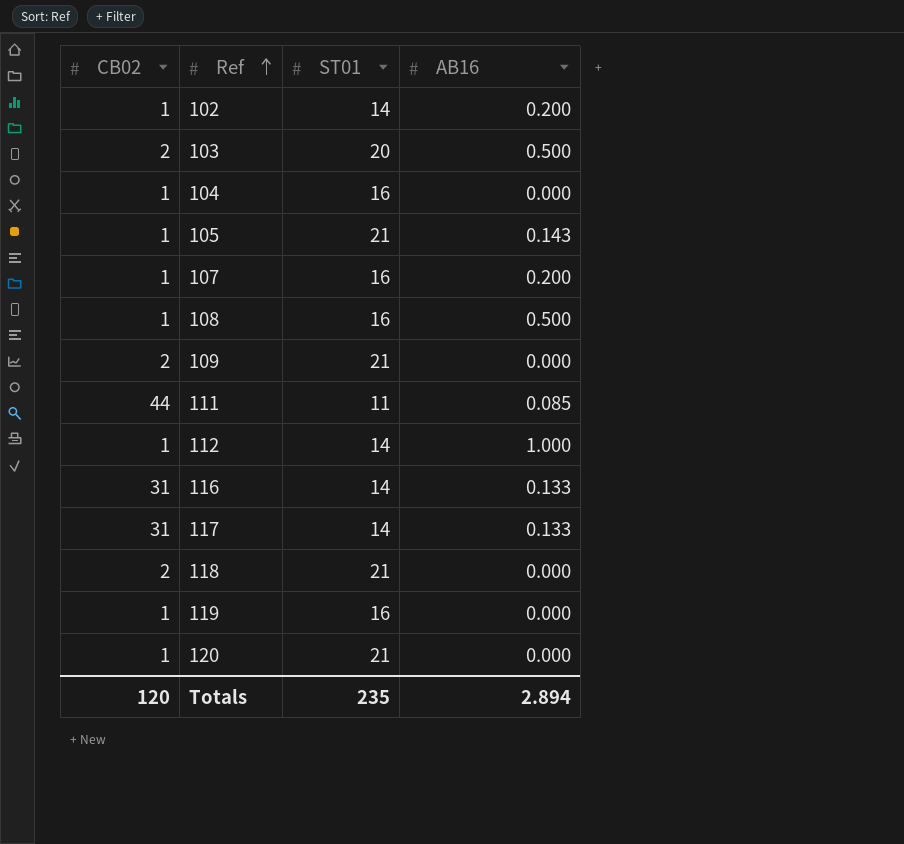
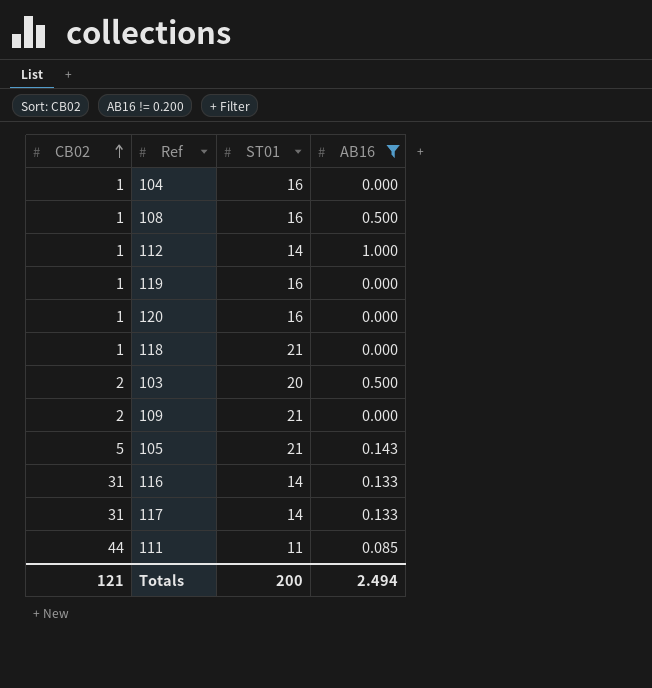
filter: none -> AB16 != 0.200
row order: Ref ascending -> CB02 ascending
120 | ST01: 21 -> 16
118 | CB02: 2 -> 1
105 | CB02: 1 -> 5
Totals | CB02: 120 -> 121
Totals | ST01: 235 -> 200
Totals | AB16: 2.894 -> 2.494

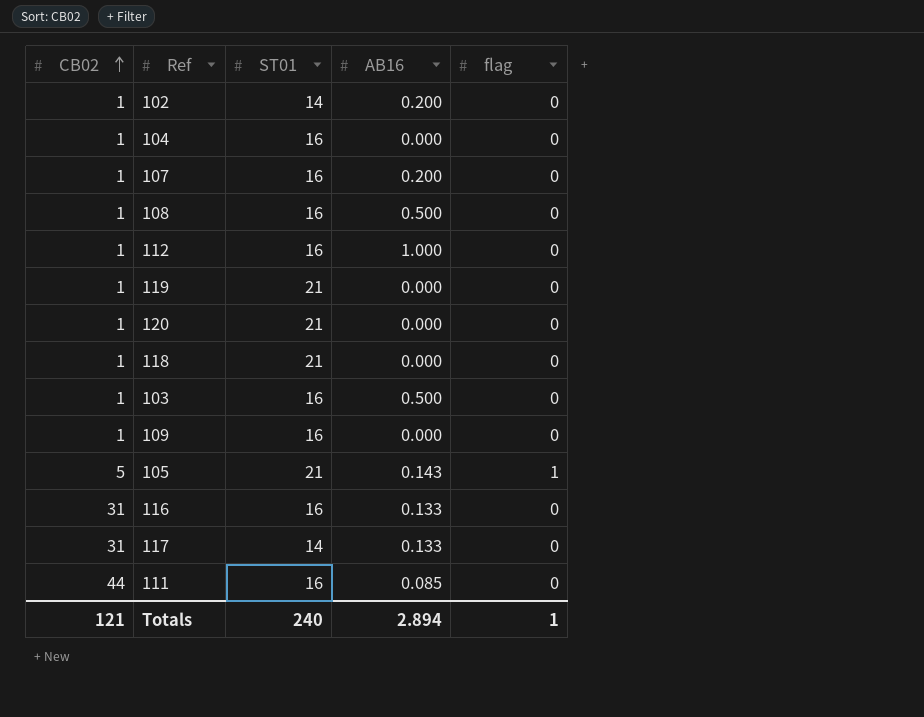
filter: AB16 != 0.200 -> none
column flag | position: none -> 5
112 | ST01: 14 -> 16
119 | ST01: 16 -> 21
120 | ST01: 16 -> 21
103 | CB02: 2 -> 1
103 | ST01: 20 -> 16
109 | CB02: 2 -> 1
109 | ST01: 21 -> 16
116 | ST01: 14 -> 16
111 | ST01: 11 -> 16
Totals | ST01: 200 -> 240
Totals | AB16: 2.494 -> 2.894

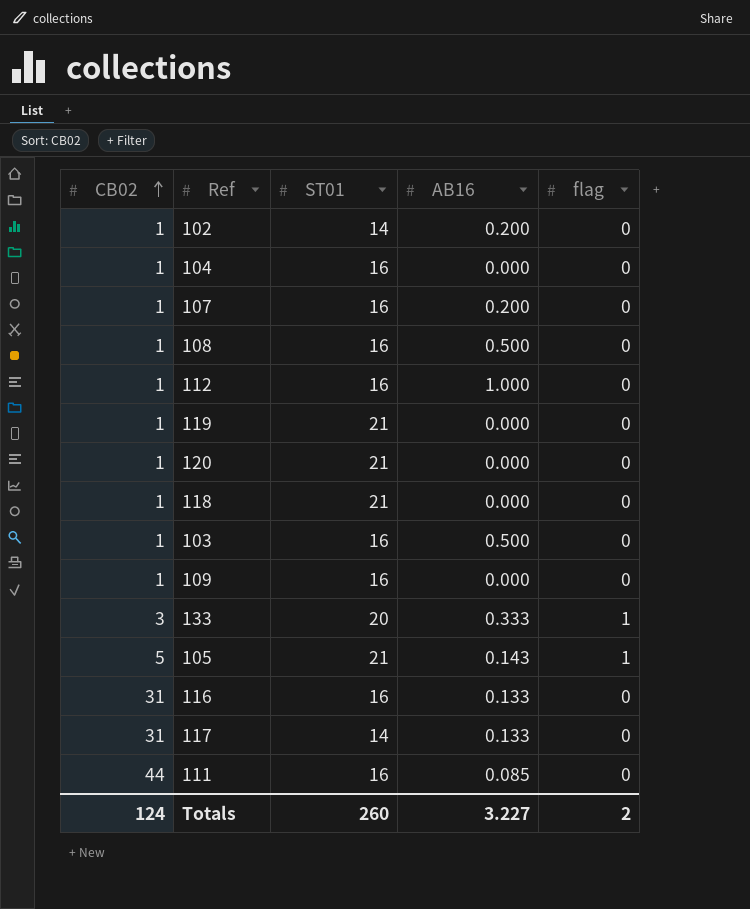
row 133: none -> 3 | 20 | 0.333 | 1
Totals | CB02: 121 -> 124
Totals | ST01: 240 -> 260
Totals | AB16: 2.894 -> 3.227
Totals | flag: 1 -> 2

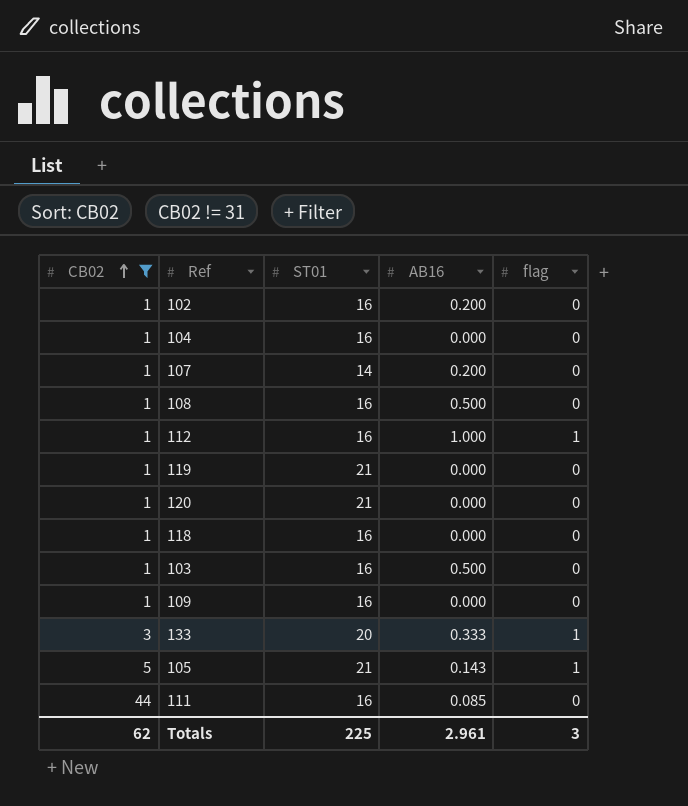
filter: none -> CB02 != 31
102 | ST01: 14 -> 16
107 | ST01: 16 -> 14
112 | flag: 0 -> 1
118 | ST01: 21 -> 16
Totals | CB02: 124 -> 62
Totals | ST01: 260 -> 225
Totals | AB16: 3.227 -> 2.961
Totals | flag: 2 -> 3

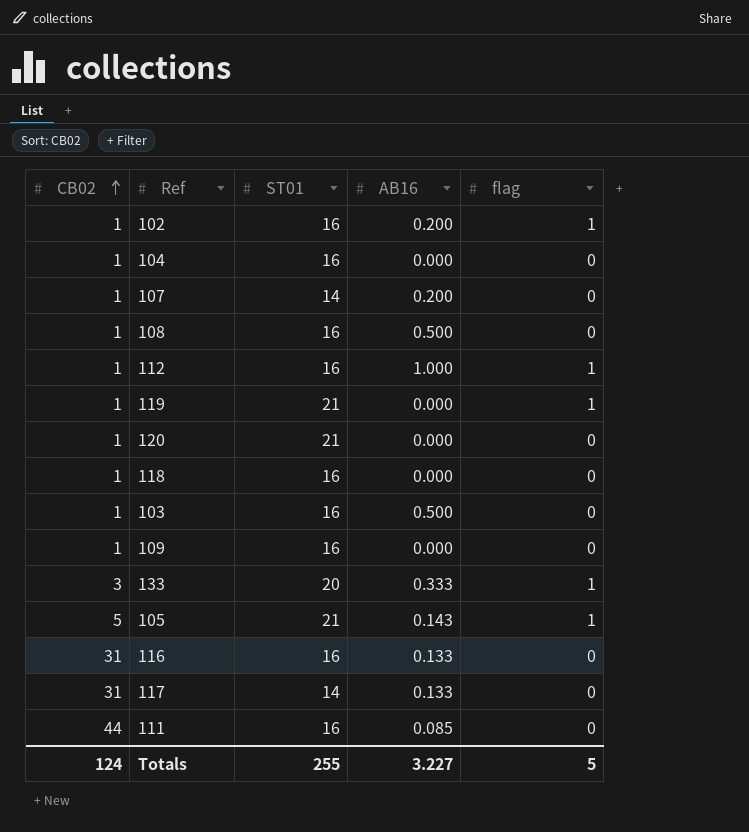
filter: CB02 != 31 -> none
102 | flag: 0 -> 1
119 | flag: 0 -> 1
Totals | CB02: 62 -> 124
Totals | ST01: 225 -> 255
Totals | AB16: 2.961 -> 3.227
Totals | flag: 3 -> 5

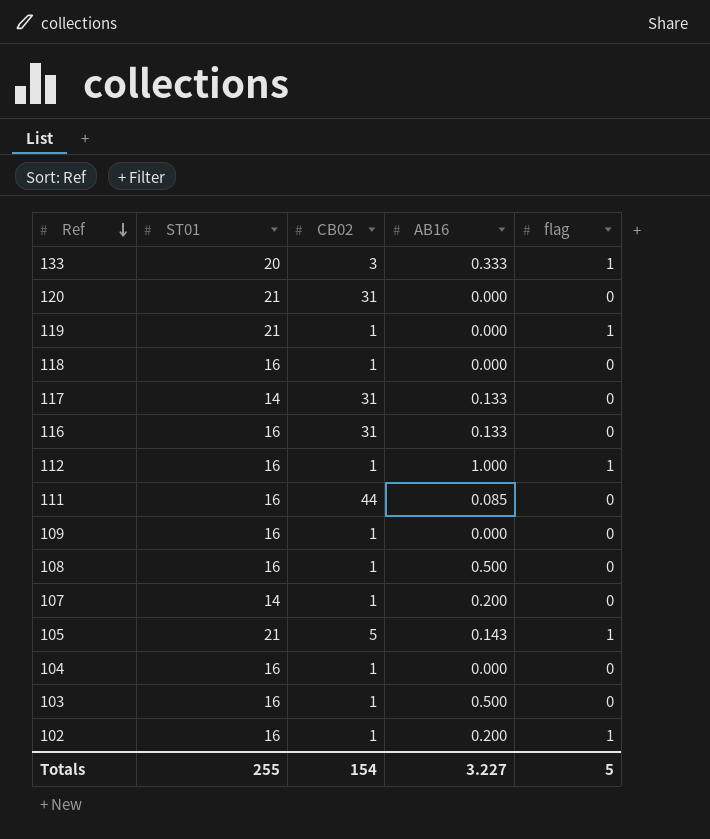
row order: CB02 ascending -> Ref descending
column CB02 | position: 1 -> 3
120 | CB02: 1 -> 31
Totals | CB02: 124 -> 154

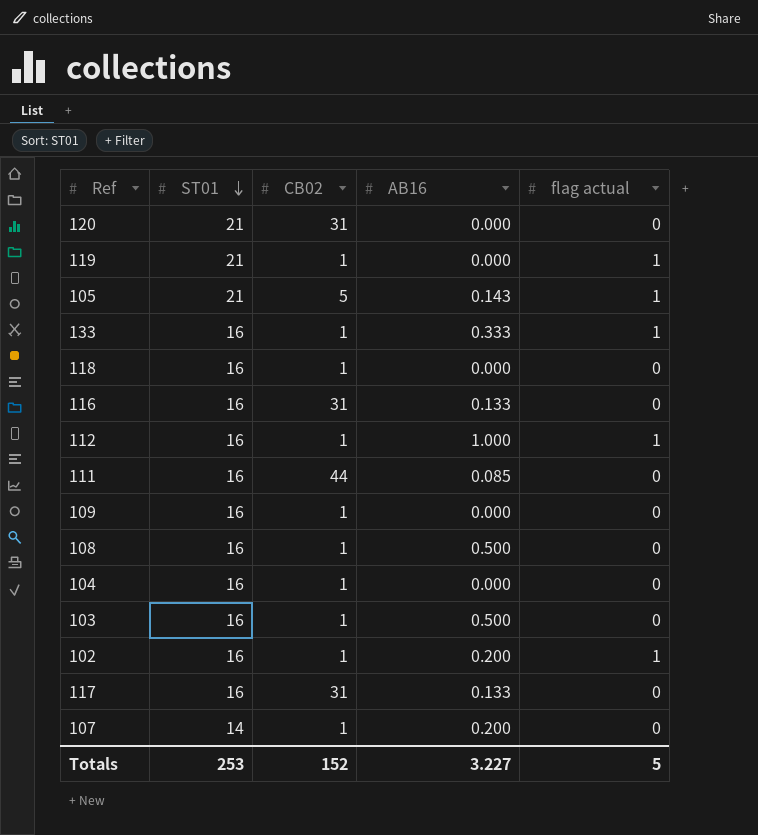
row order: Ref descending -> ST01 descending
column name: flag -> flag actual
133 | ST01: 20 -> 16
133 | CB02: 3 -> 1
117 | ST01: 14 -> 16
Totals | ST01: 255 -> 253
Totals | CB02: 154 -> 152

